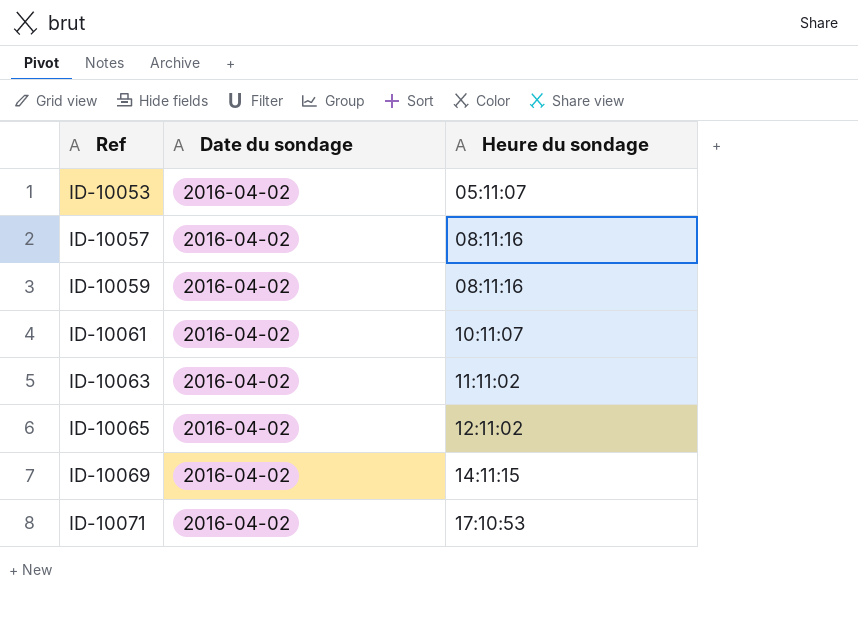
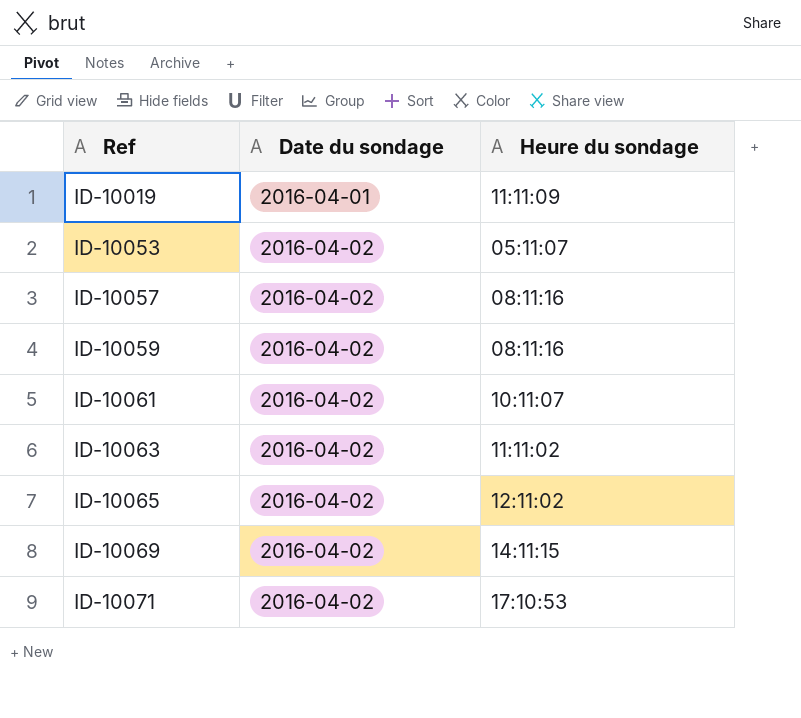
row ID-10019: none -> 2016-04-01 | 11:11:09

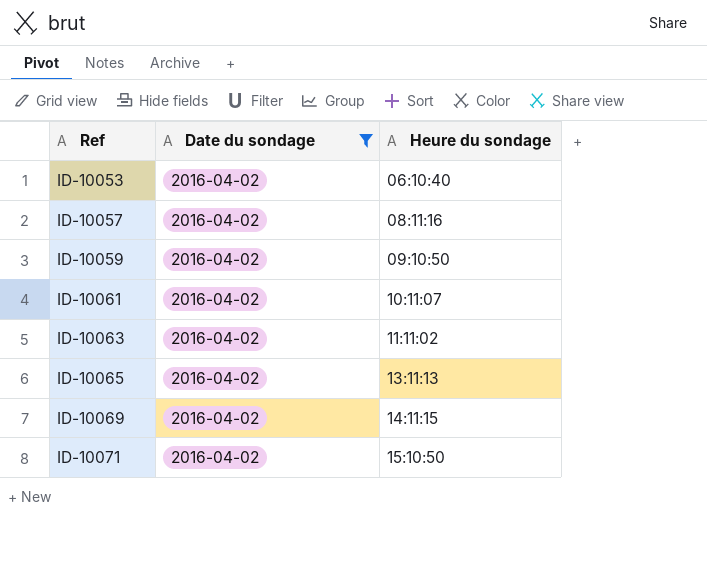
filter: none -> Date du sondage = 2016-04-02
ID-10053 | Heure du sondage: 05:11:07 -> 06:10:40
ID-10059 | Heure du sondage: 08:11:16 -> 09:10:50
ID-10065 | Heure du sondage: 12:11:02 -> 13:11:13
ID-10071 | Heure du sondage: 17:10:53 -> 15:10:50

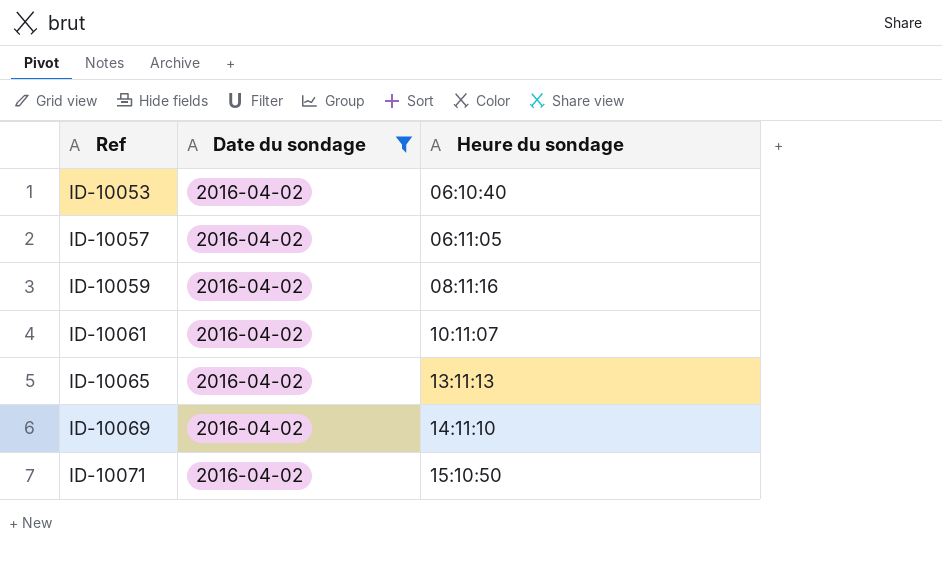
row ID-10063: 2016-04-02 | 11:11:02 -> none
ID-10057 | Heure du sondage: 08:11:16 -> 06:11:05
ID-10059 | Heure du sondage: 09:10:50 -> 08:11:16
ID-10069 | Heure du sondage: 14:11:15 -> 14:11:10

